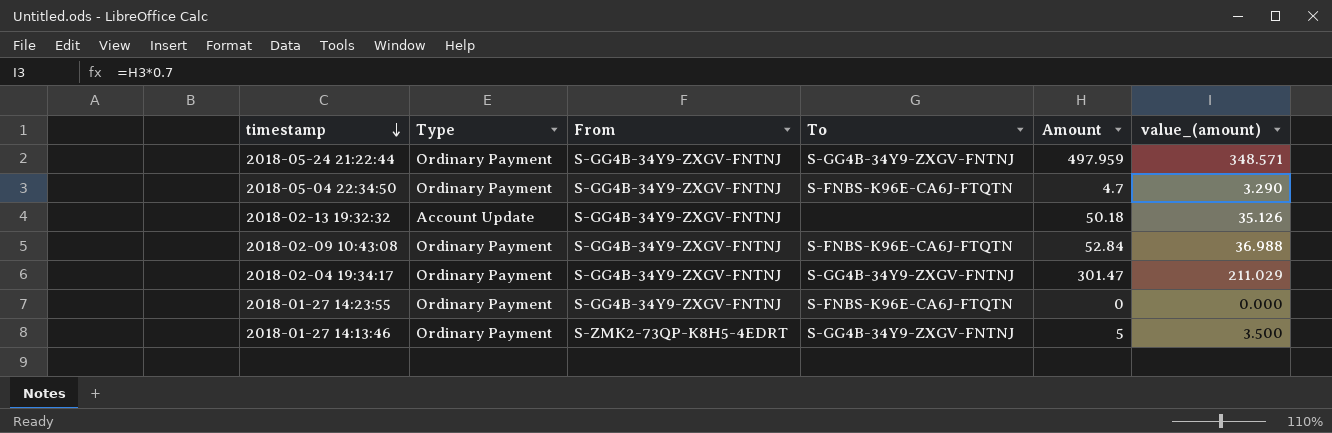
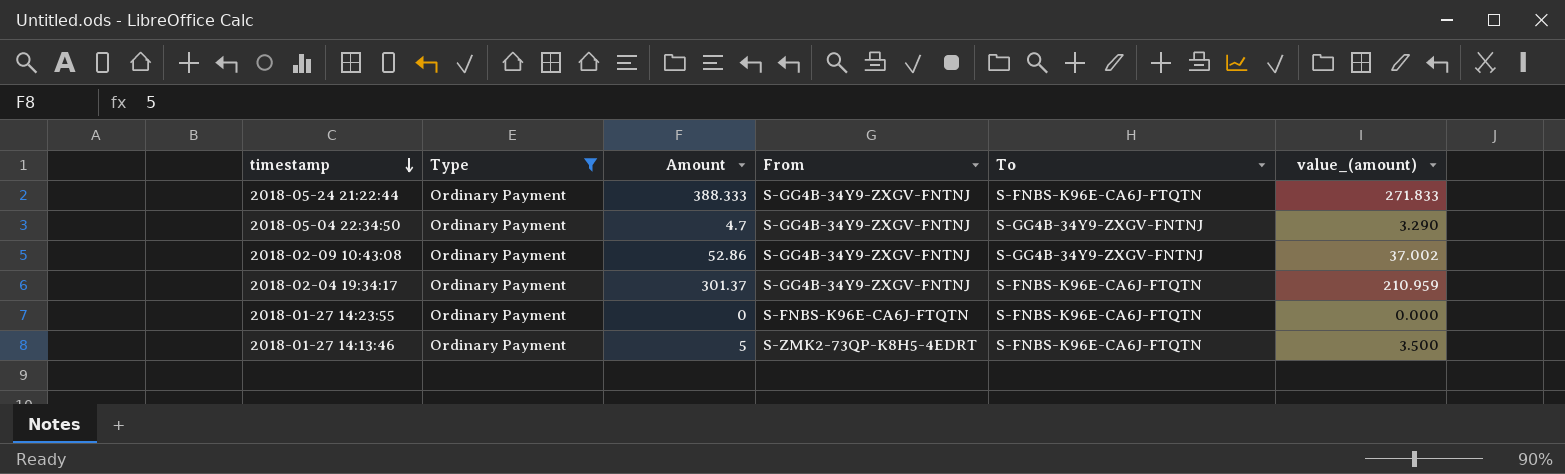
filter: none -> Type = Ordinary Payment
column Amount | position: 5 -> 3
2018-05-24 21:22:44 | Amount: 497.959 -> 388.333
2018-05-24 21:22:44 | To: S-GG4B-34Y9-ZXGV-FNTNJ -> S-FNBS-K96E-CA6J-FTQTN
2018-05-24 21:22:44 | value_(amount): 348.571 -> 271.833
2018-05-04 22:34:50 | To: S-FNBS-K96E-CA6J-FTQTN -> S-GG4B-34Y9-ZXGV-FNTNJ
2018-02-09 10:43:08 | Amount: 52.84 -> 52.86
2018-02-09 10:43:08 | To: S-FNBS-K96E-CA6J-FTQTN -> S-GG4B-34Y9-ZXGV-FNTNJ
2018-02-09 10:43:08 | value_(amount): 36.988 -> 37.002
2018-02-04 19:34:17 | Amount: 301.47 -> 301.37
2018-02-04 19:34:17 | To: S-GG4B-34Y9-ZXGV-FNTNJ -> S-FNBS-K96E-CA6J-FTQTN
2018-02-04 19:34:17 | value_(amount): 211.029 -> 210.959
2018-01-27 14:23:55 | From: S-GG4B-34Y9-ZXGV-FNTNJ -> S-FNBS-K96E-CA6J-FTQTN
2018-01-27 14:13:46 | To: S-GG4B-34Y9-ZXGV-FNTNJ -> S-FNBS-K96E-CA6J-FTQTN

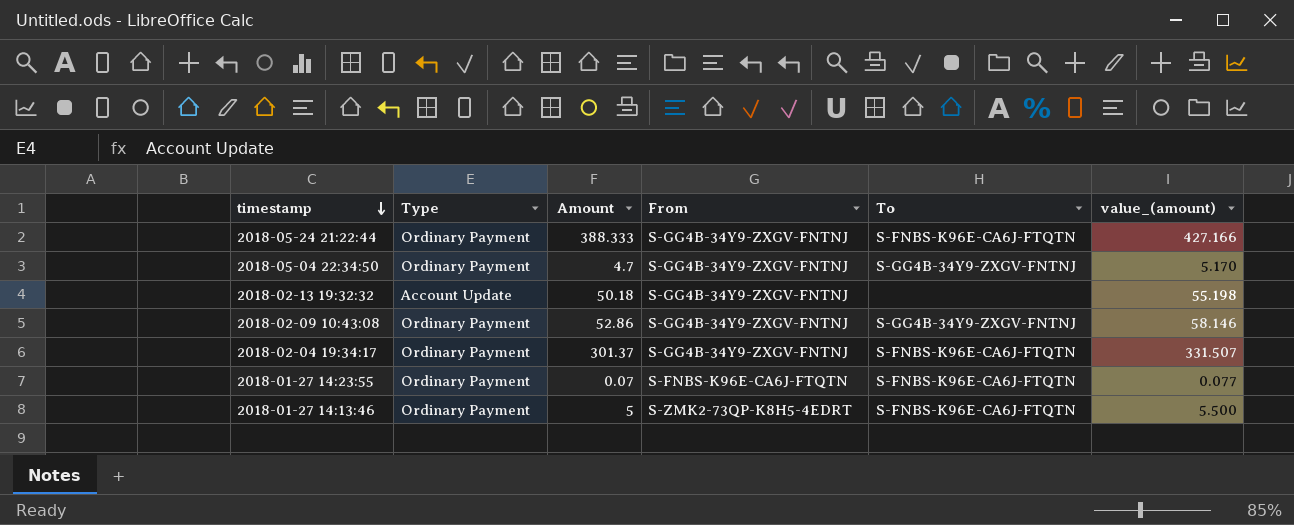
filter: Type = Ordinary Payment -> none
column value_(amount) | formula: [Amount] * 0.7 -> [Amount] * 1.1
2018-01-27 14:23:55 | Amount: 0 -> 0.07

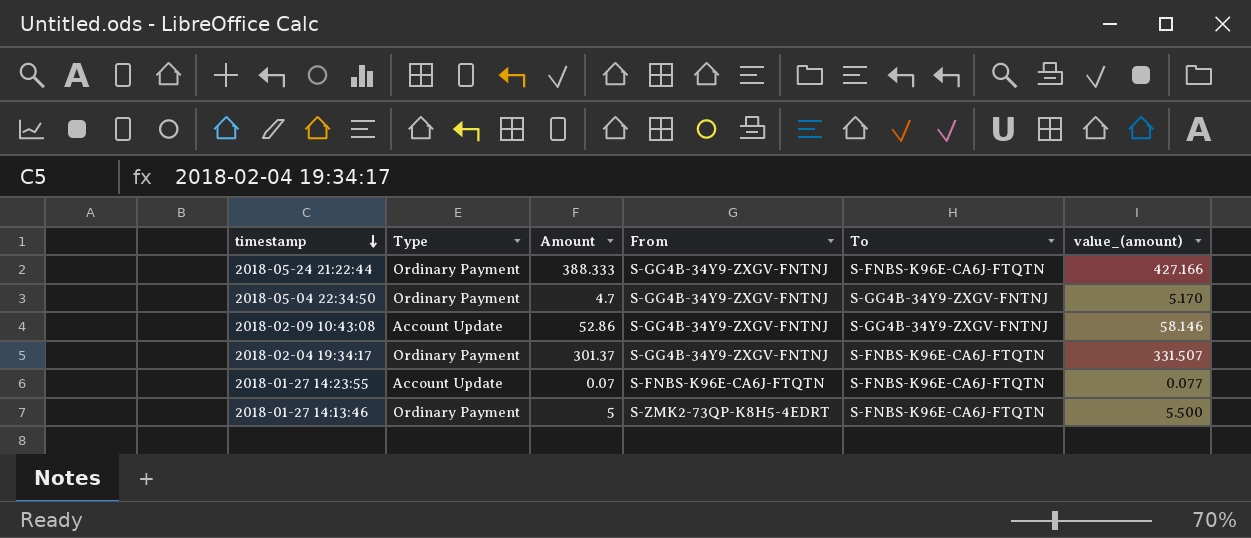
row 2018-02-13 19:32:32: Account Update | 50.18 | S-GG4B-34Y9-ZXGV-FNTNJ | none | 55.198 -> none
2018-02-09 10:43:08 | Type: Ordinary Payment -> Account Update
2018-01-27 14:23:55 | Type: Ordinary Payment -> Account Update

